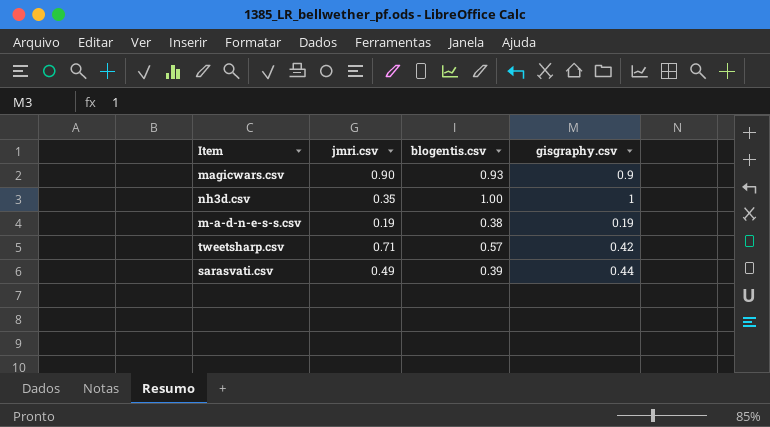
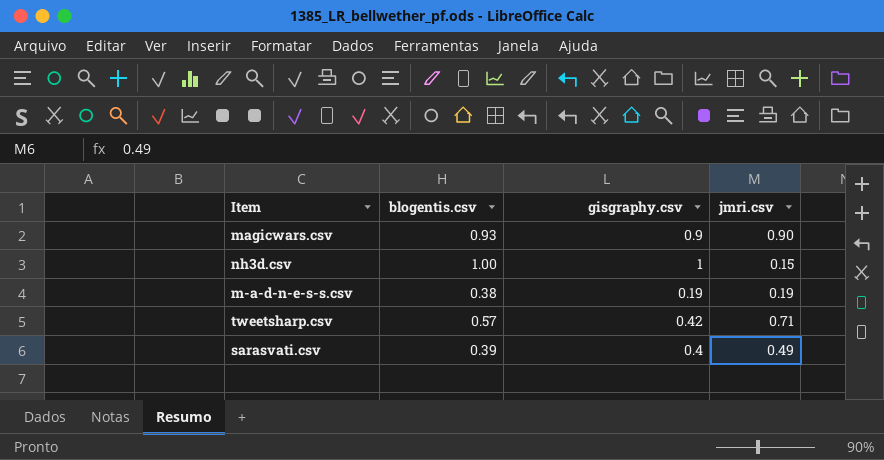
column jmri.csv | position: 2 -> 4
nh3d.csv | jmri.csv: 0.35 -> 0.15
sarasvati.csv | gisgraphy.csv: 0.44 -> 0.4

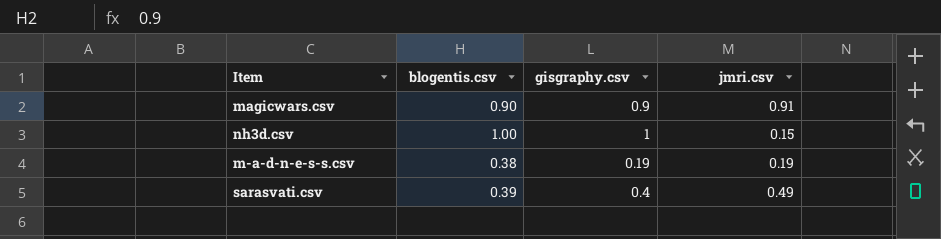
row tweetsharp.csv: 0.57 | 0.42 | 0.71 -> none
magicwars.csv | blogentis.csv: 0.93 -> 0.90
magicwars.csv | jmri.csv: 0.90 -> 0.91

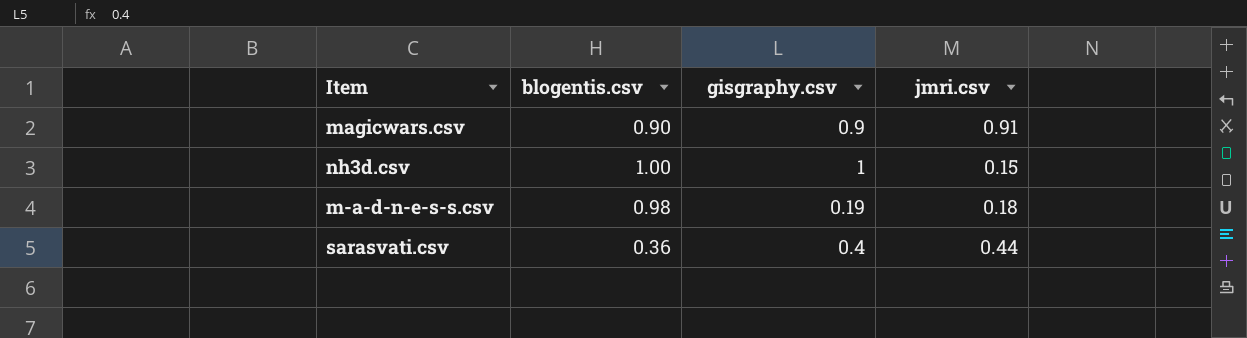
m-a-d-n-e-s-s.csv | blogentis.csv: 0.38 -> 0.98
m-a-d-n-e-s-s.csv | jmri.csv: 0.19 -> 0.18
sarasvati.csv | blogentis.csv: 0.39 -> 0.36
sarasvati.csv | jmri.csv: 0.49 -> 0.44

